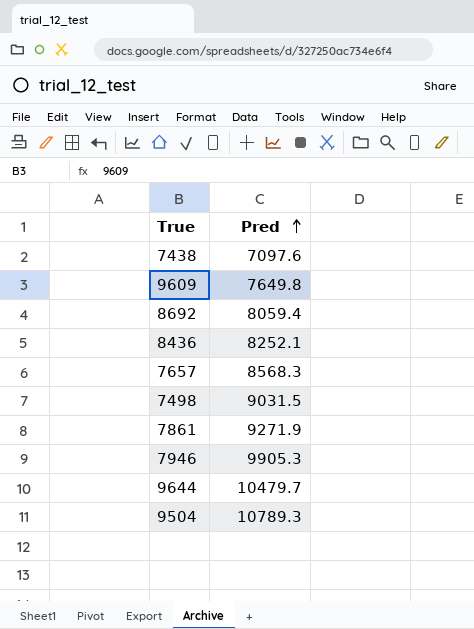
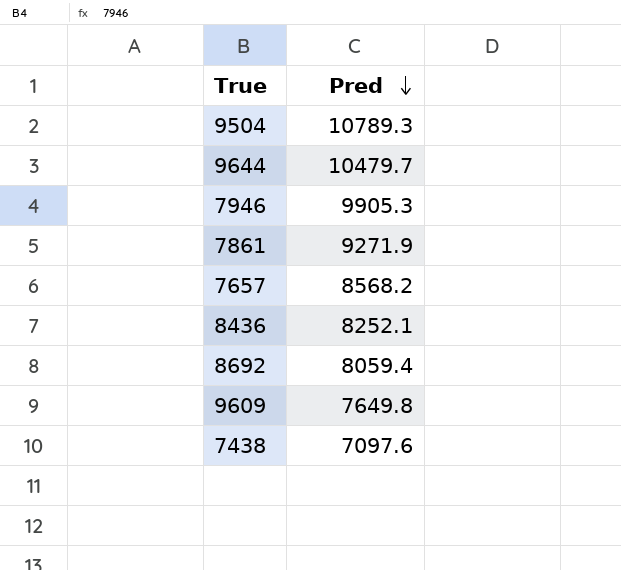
row order: Pred ascending -> Pred descending
row 7498: 9031.5 -> none
7657 | Pred: 8568.3 -> 8568.2

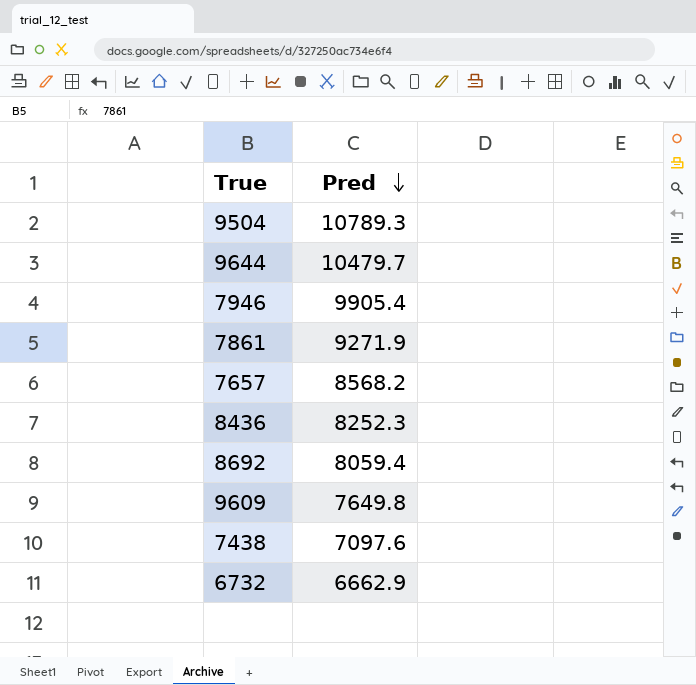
7946 | Pred: 9905.3 -> 9905.4
8436 | Pred: 8252.1 -> 8252.3
row 6732: none -> 6662.9

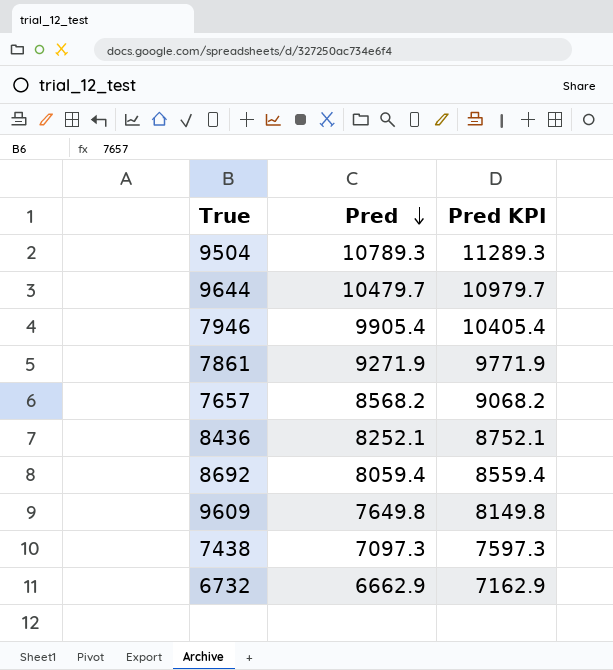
column Pred KPI | formula: none -> [Pred] + 500
8436 | Pred: 8252.3 -> 8252.1
7438 | Pred: 7097.6 -> 7097.3

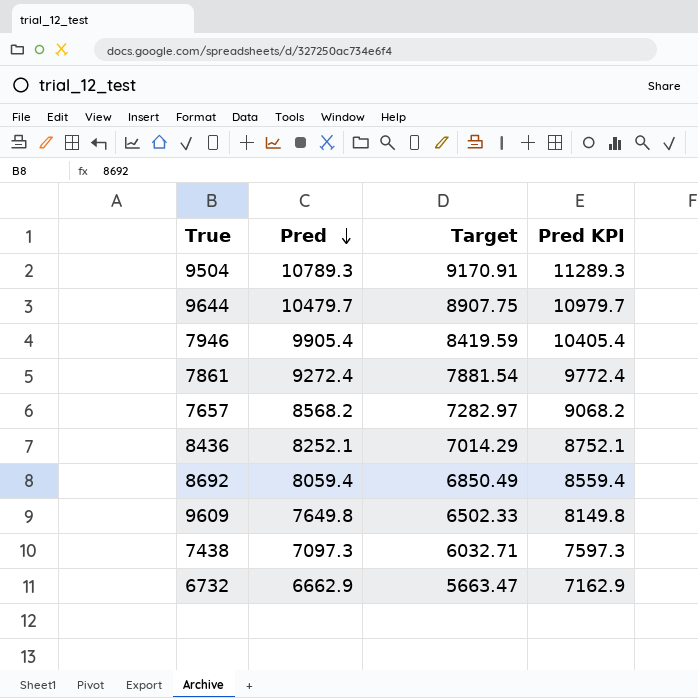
column Target | formula: none -> [Pred] * 0.85
7861 | Pred: 9271.9 -> 9272.4
7861 | Pred KPI: 9771.9 -> 9772.4

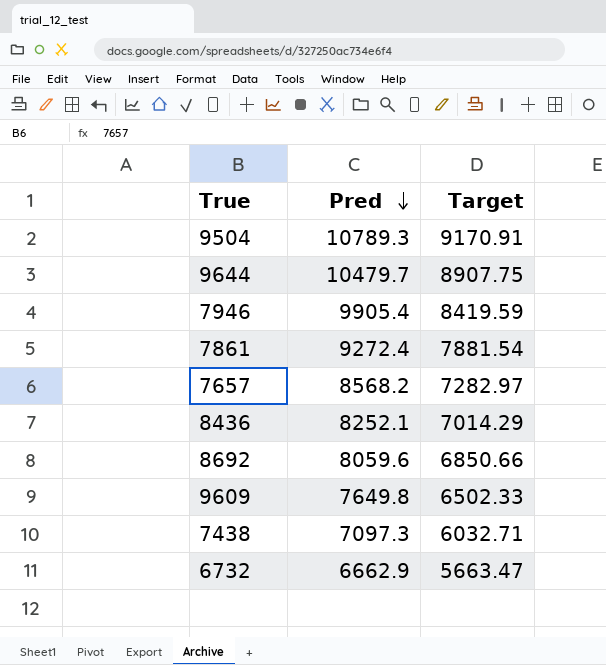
column Pred KPI | formula: [Pred] + 500 -> none
8692 | Pred: 8059.4 -> 8059.6
8692 | Target: 6850.49 -> 6850.66

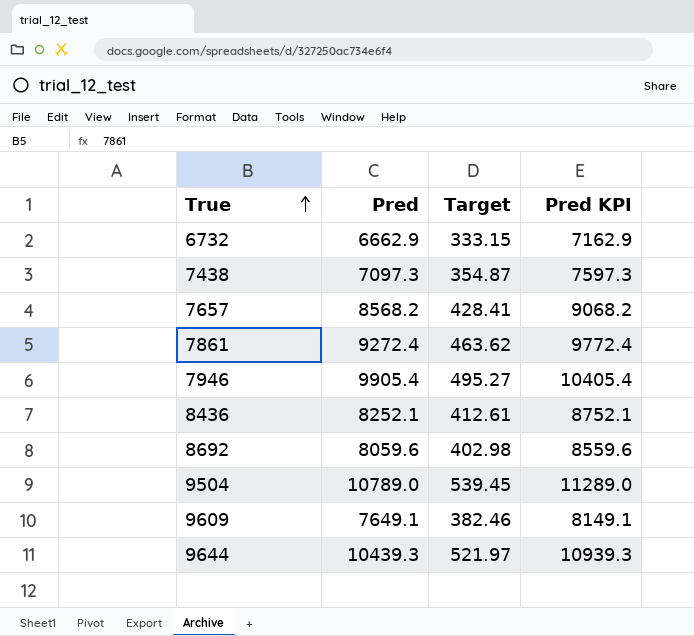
row order: Pred descending -> True ascending
column Target | formula: [Pred] * 0.85 -> [Pred] * 0.05
column Pred KPI | formula: none -> [Pred] + 500
9504 | Pred: 10789.3 -> 10789.0
9609 | Pred: 7649.8 -> 7649.1
9644 | Pred: 10479.7 -> 10439.3

